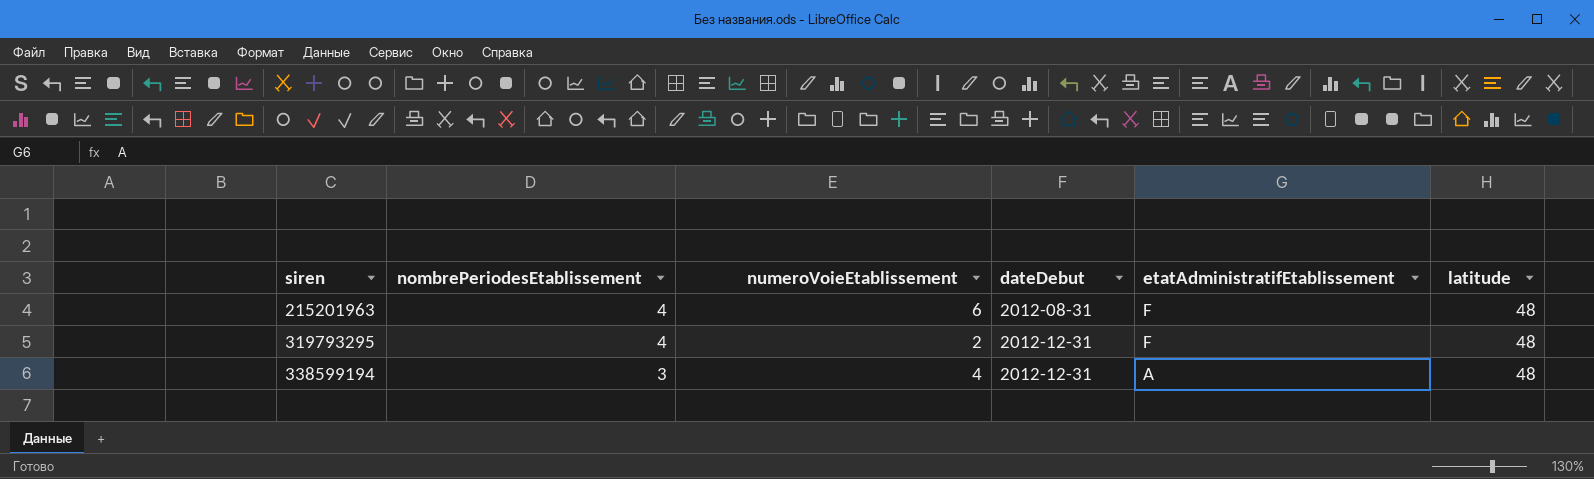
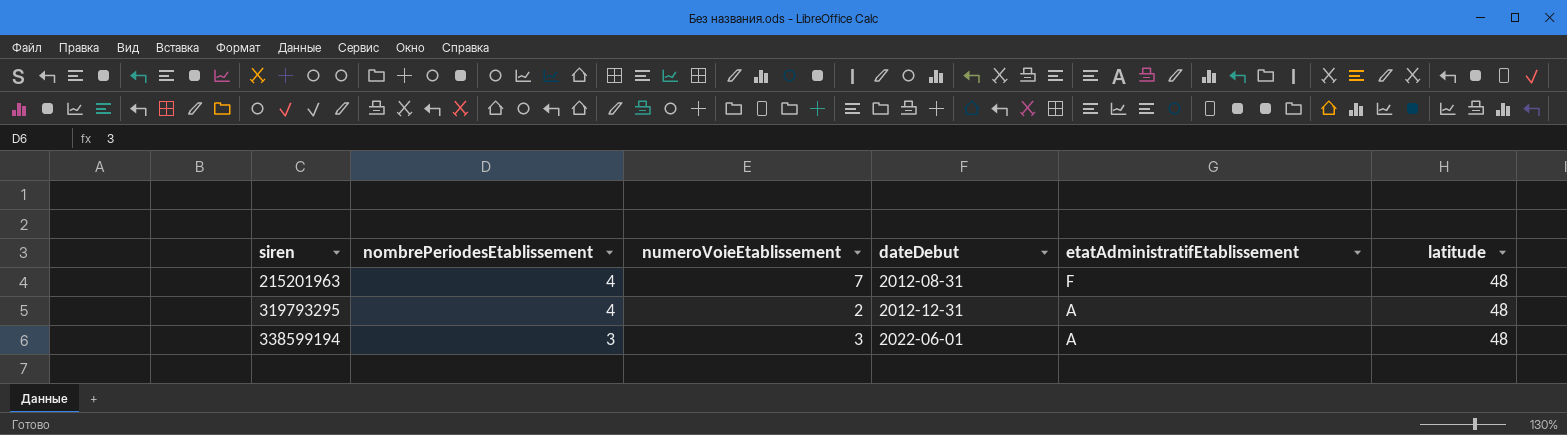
215201963 | numeroVoieEtablissement: 6 -> 7
319793295 | etatAdministratifEtablissement: F -> A
338599194 | numeroVoieEtablissement: 4 -> 3
338599194 | dateDebut: 2012-12-31 -> 2022-06-01

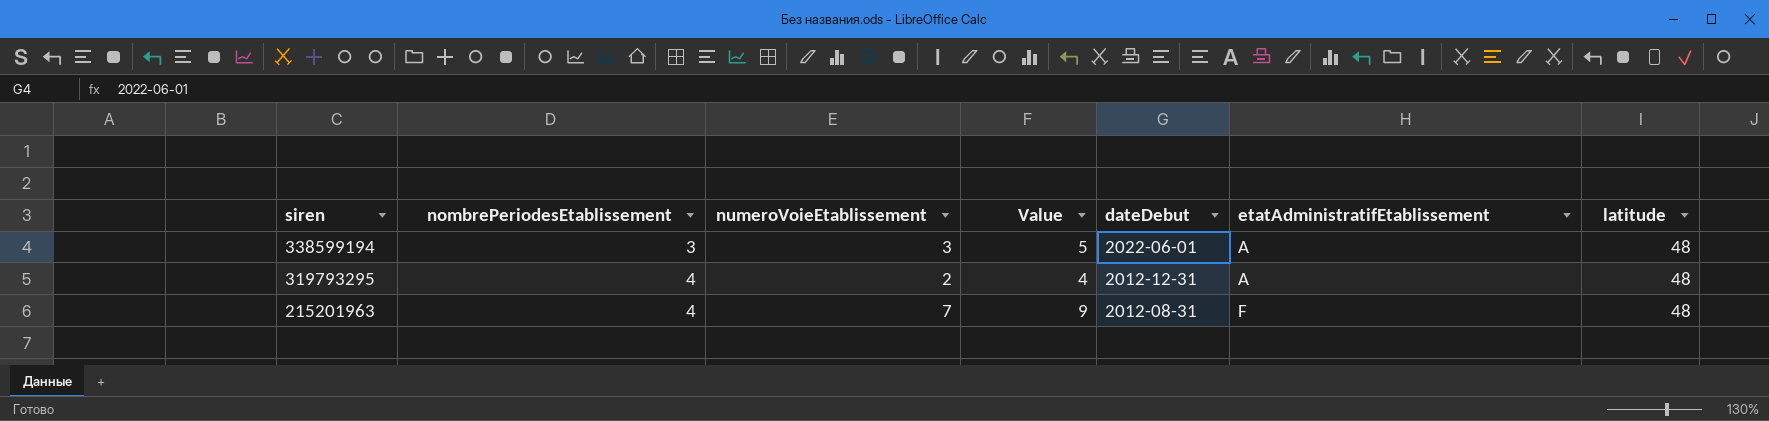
row order: siren ascending -> siren descending
column Value | formula: none -> [numeroVoieEtablissement] + 2

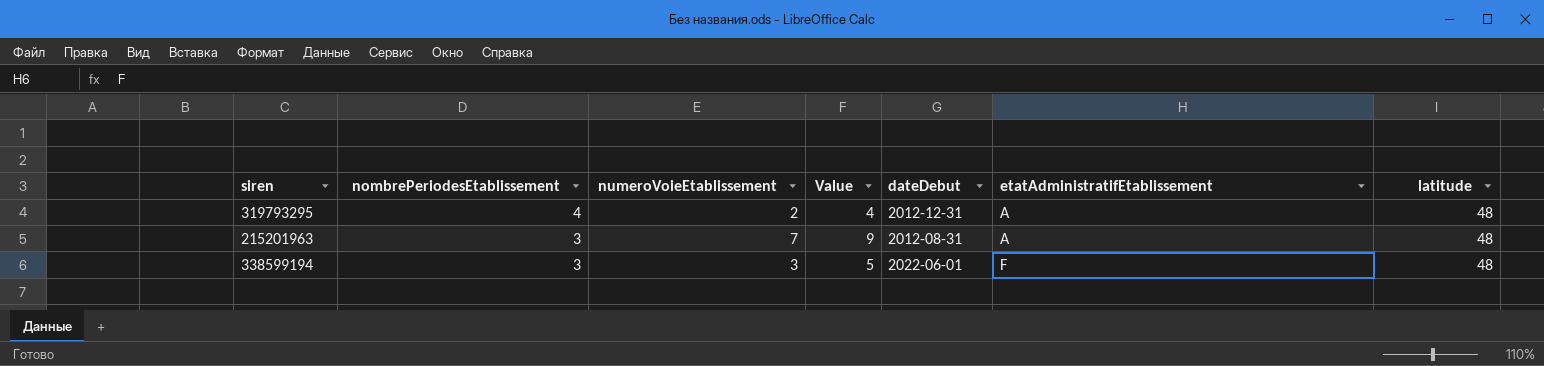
row order: siren descending -> nombrePeriodesEtablissement descending
215201963 | nombrePeriodesEtablissement: 4 -> 3
215201963 | etatAdministratifEtablissement: F -> A
338599194 | etatAdministratifEtablissement: A -> F

